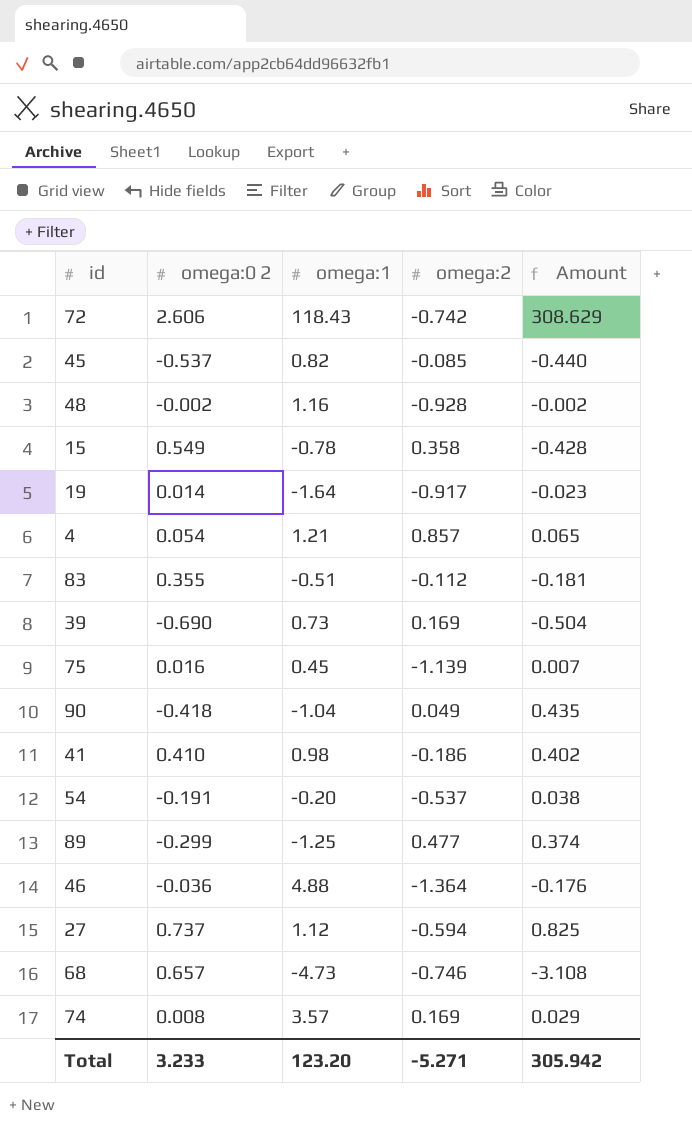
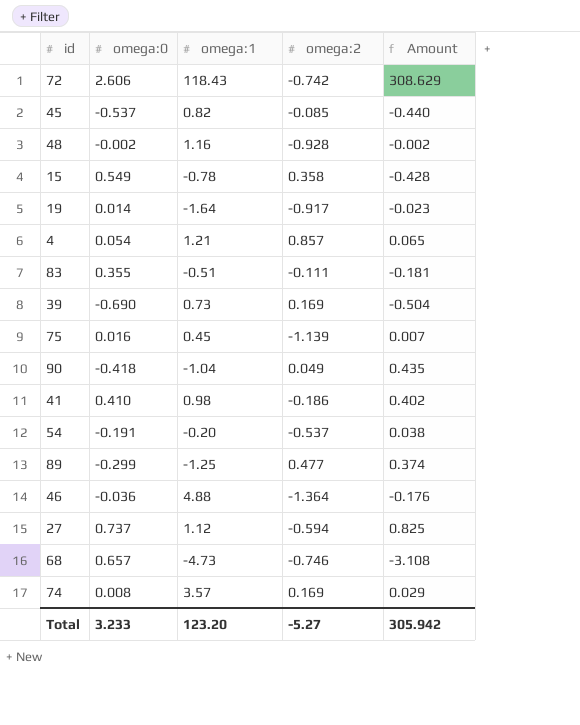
column name: omega:0 2 -> omega:0
83 | omega:2: -0.112 -> -0.111
Total | omega:2: -5.271 -> -5.27

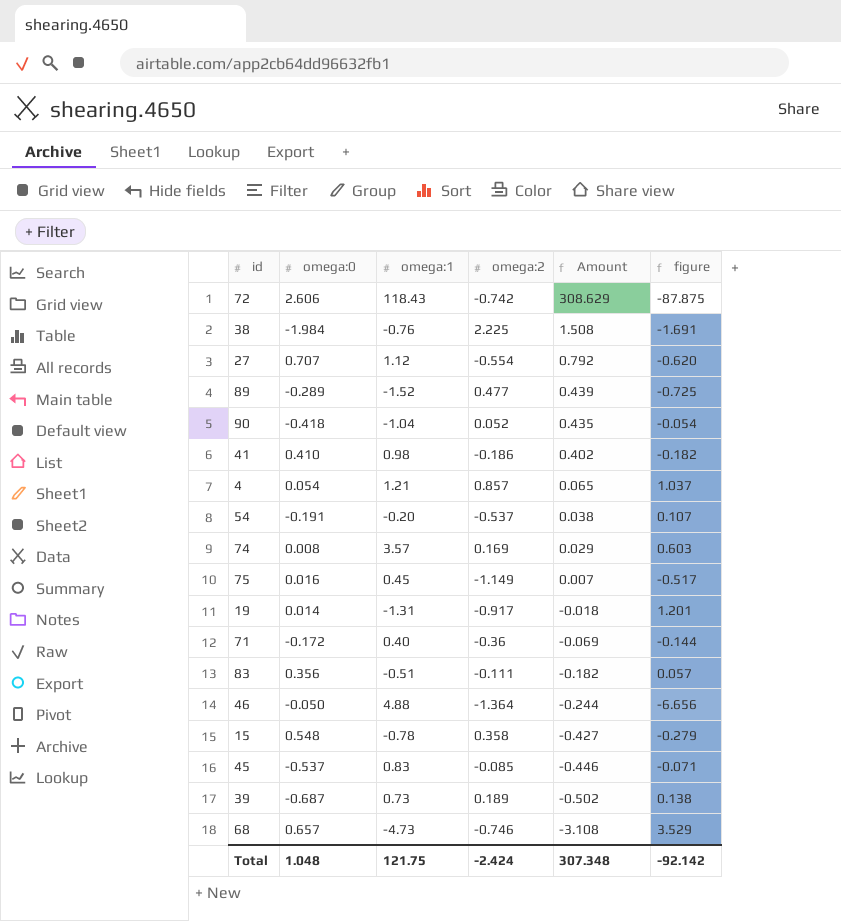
row order: none -> Amount descending
column figure | formula: none -> [omega:1] * [omega:2]
row 48: -0.002 | 1.16 | -0.928 | -0.002 -> none
row 38: none -> -1.984 | -0.76 | 2.225 | 1.508 | -1.691
27 | omega:0: 0.737 -> 0.707
27 | omega:2: -0.594 -> -0.554
27 | Amount: 0.825 -> 0.792
89 | omega:0: -0.299 -> -0.289
89 | omega:1: -1.25 -> -1.52
89 | Amount: 0.374 -> 0.439
90 | omega:2: 0.049 -> 0.052
75 | omega:2: -1.139 -> -1.149
19 | omega:1: -1.64 -> -1.31
19 | Amount: -0.023 -> -0.018
row 71: none -> -0.172 | 0.40 | -0.36 | -0.069 | -0.144
83 | omega:0: 0.355 -> 0.356
83 | Amount: -0.181 -> -0.182
46 | omega:0: -0.036 -> -0.050
46 | Amount: -0.176 -> -0.244
15 | omega:0: 0.549 -> 0.548
15 | Amount: -0.428 -> -0.427
45 | omega:1: 0.82 -> 0.83
45 | Amount: -0.440 -> -0.446
39 | omega:0: -0.690 -> -0.687
39 | omega:2: 0.169 -> 0.189
39 | Amount: -0.504 -> -0.502
Total | omega:0: 3.233 -> 1.048
Total | omega:1: 123.20 -> 121.75
Total | omega:2: -5.27 -> -2.424
Total | Amount: 305.942 -> 307.348

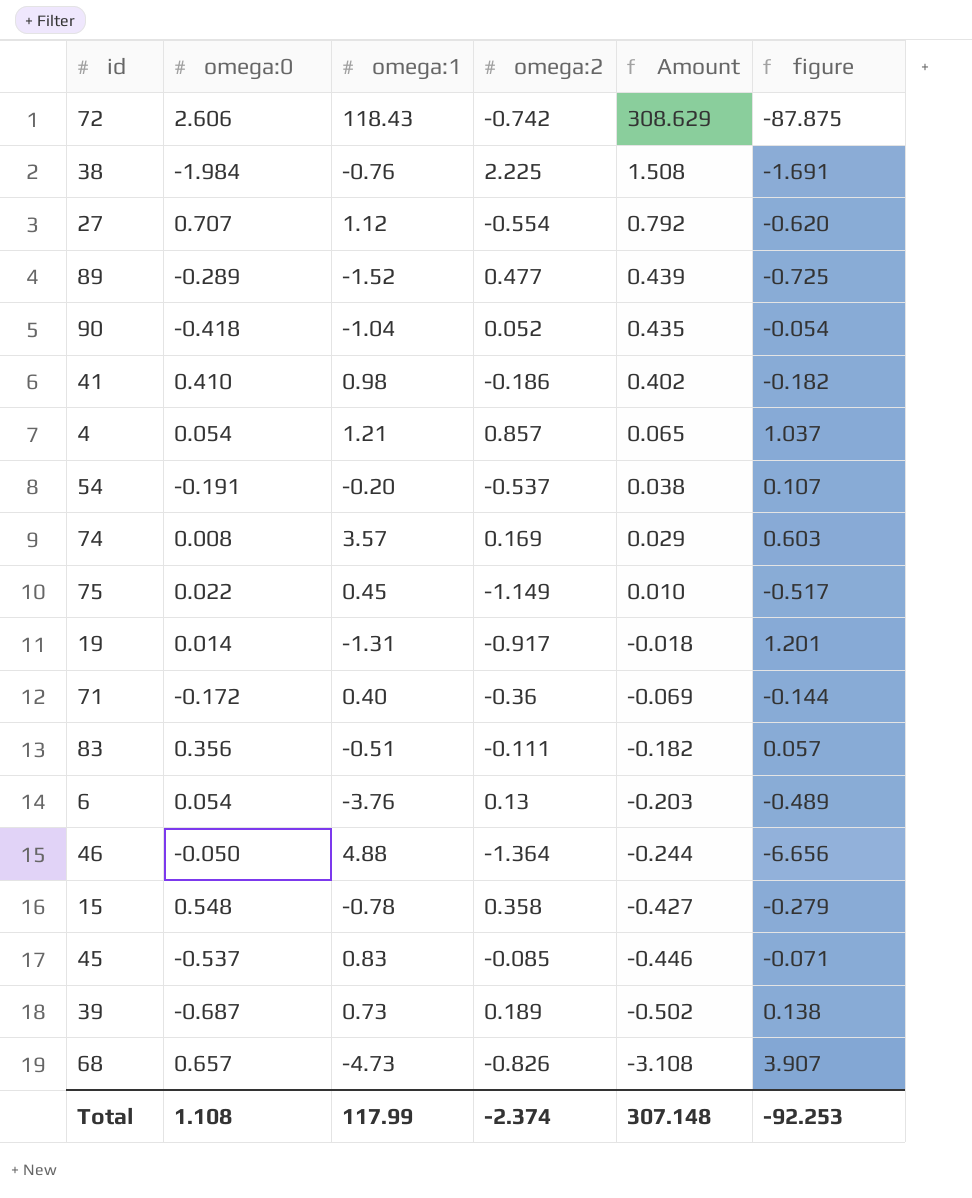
75 | omega:0: 0.016 -> 0.022
75 | Amount: 0.007 -> 0.010
row 6: none -> 0.054 | -3.76 | 0.13 | -0.203 | -0.489
68 | omega:2: -0.746 -> -0.826
68 | figure: 3.529 -> 3.907
Total | omega:0: 1.048 -> 1.108
Total | omega:1: 121.75 -> 117.99
Total | omega:2: -2.424 -> -2.374
Total | Amount: 307.348 -> 307.148
Total | figure: -92.142 -> -92.253

